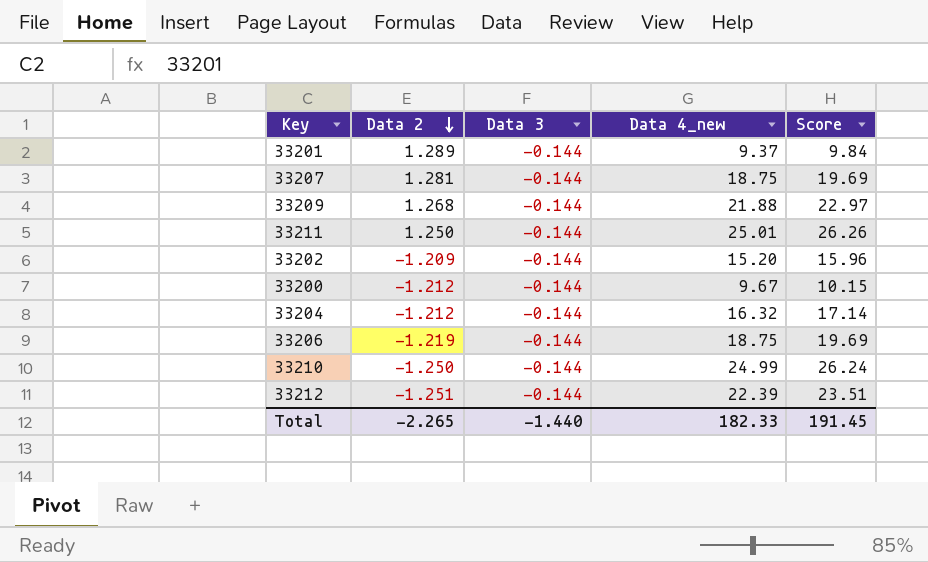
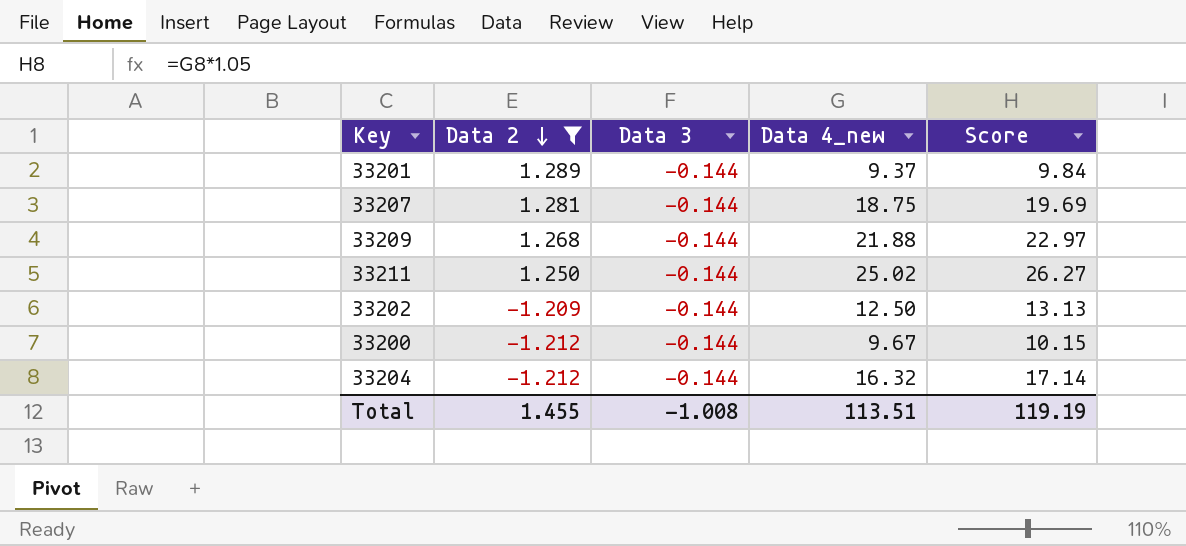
filter: none -> Data 2 >= -1.212
33211 | Data 4_new: 25.01 -> 25.02
33211 | Score: 26.26 -> 26.27
33202 | Data 4_new: 15.20 -> 12.50
33202 | Score: 15.96 -> 13.13
Total | Data 2: -2.265 -> 1.455
Total | Data 3: -1.440 -> -1.008
Total | Data 4_new: 182.33 -> 113.51
Total | Score: 191.45 -> 119.19

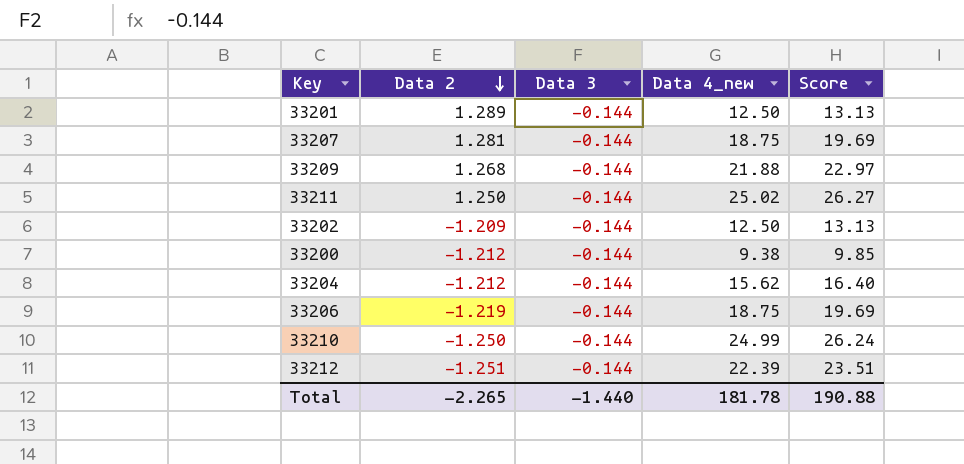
filter: Data 2 >= -1.212 -> none
33201 | Data 4_new: 9.37 -> 12.50
33201 | Score: 9.84 -> 13.13
33200 | Data 4_new: 9.67 -> 9.38
33200 | Score: 10.15 -> 9.85
33204 | Data 4_new: 16.32 -> 15.62
33204 | Score: 17.14 -> 16.40
Total | Data 2: 1.455 -> -2.265
Total | Data 3: -1.008 -> -1.440
Total | Data 4_new: 113.51 -> 181.78
Total | Score: 119.19 -> 190.88

